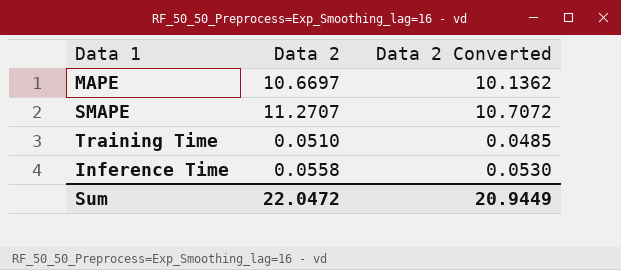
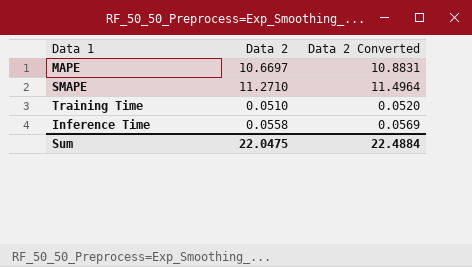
column Data 2 Converted | formula: [Data 2] * 0.95 -> [Data 2] * 1.02
SMAPE | Data 2: 11.2707 -> 11.2710
Sum | Data 2: 22.0472 -> 22.0475
Sum | Data 2 Converted: 20.9449 -> 22.4884

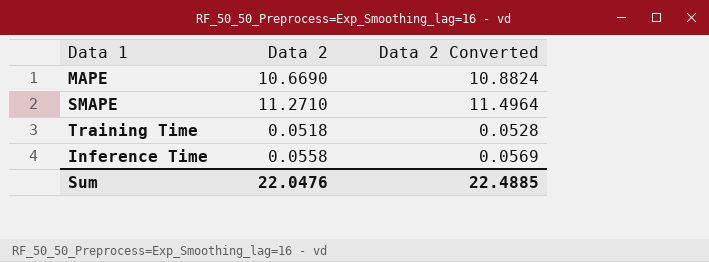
MAPE | Data 2: 10.6697 -> 10.6690
MAPE | Data 2 Converted: 10.8831 -> 10.8824
Training Time | Data 2: 0.0510 -> 0.0518
Training Time | Data 2 Converted: 0.0520 -> 0.0528
Sum | Data 2: 22.0475 -> 22.0476
Sum | Data 2 Converted: 22.4884 -> 22.4885

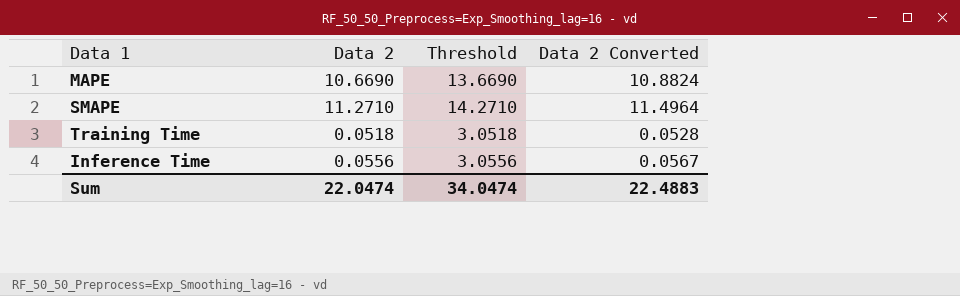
column Threshold | formula: none -> [Data 2] + 3
Inference Time | Data 2: 0.0558 -> 0.0556
Inference Time | Data 2 Converted: 0.0569 -> 0.0567
Sum | Data 2: 22.0476 -> 22.0474
Sum | Data 2 Converted: 22.4885 -> 22.4883

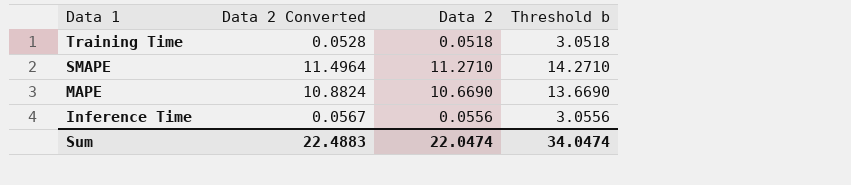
row order: none -> Data 1 descending
column Data 2 Converted | position: 4 -> 2
column name: Threshold -> Threshold b

